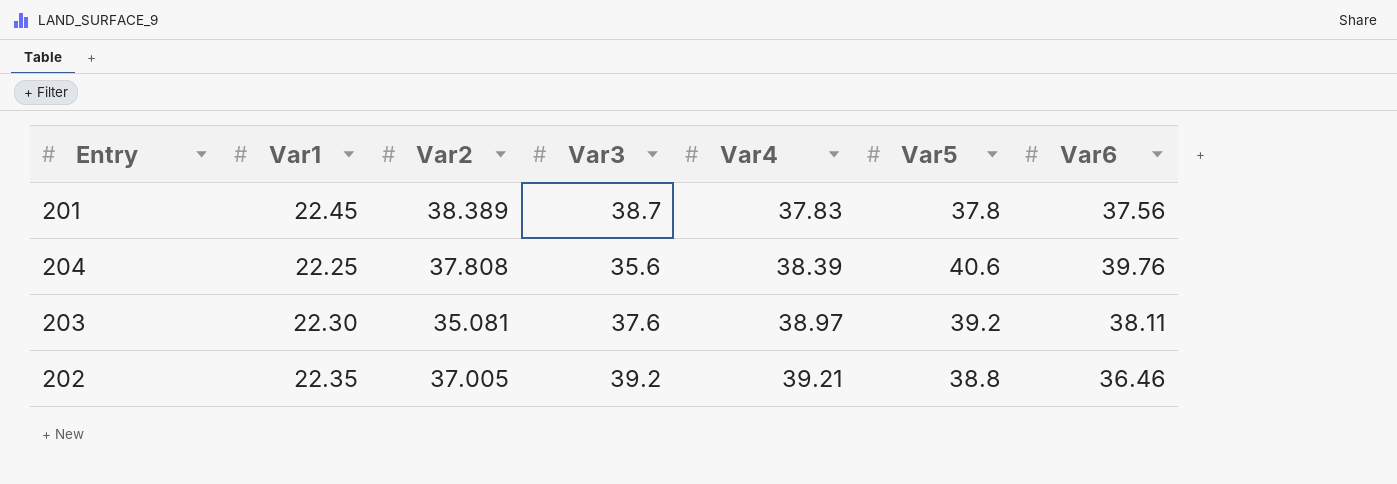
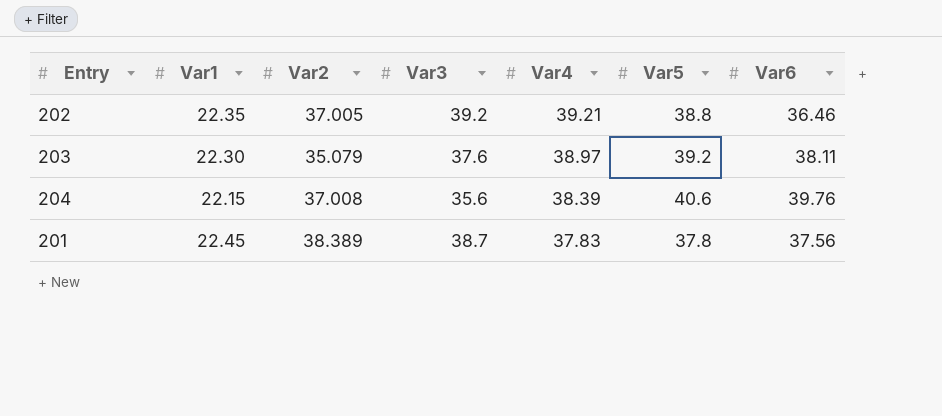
row order: Var4 ascending -> Var4 descending
203 | Var2: 35.081 -> 35.079
204 | Var1: 22.25 -> 22.15
204 | Var2: 37.808 -> 37.008

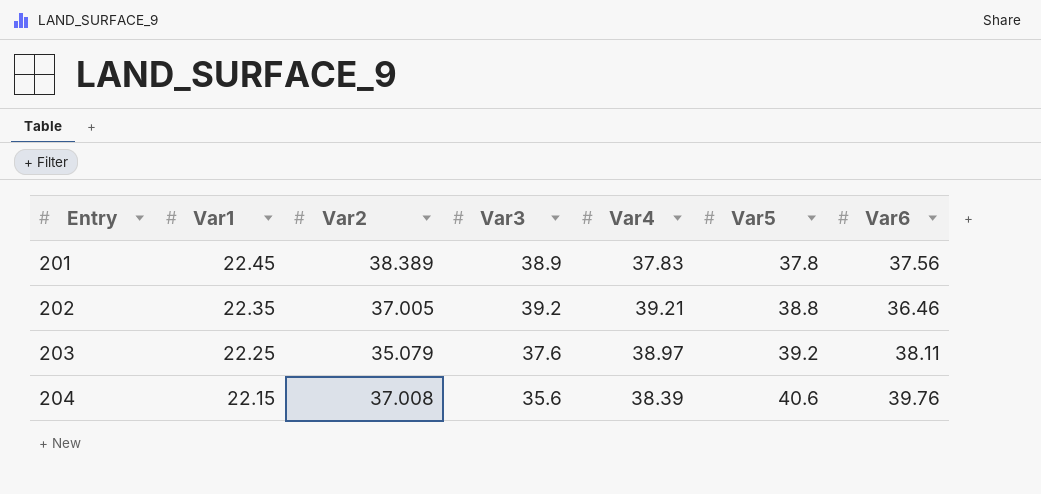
row order: Var4 descending -> Entry ascending
201 | Var3: 38.7 -> 38.9
203 | Var1: 22.30 -> 22.25

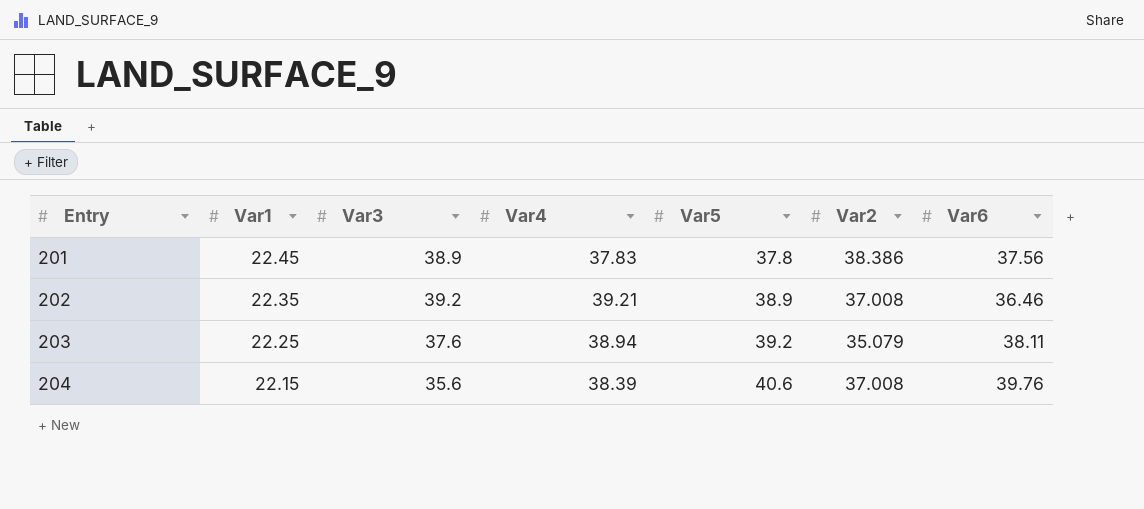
column Var2 | position: 3 -> 6
201 | Var2: 38.389 -> 38.386
202 | Var5: 38.8 -> 38.9
202 | Var2: 37.005 -> 37.008
203 | Var4: 38.97 -> 38.94

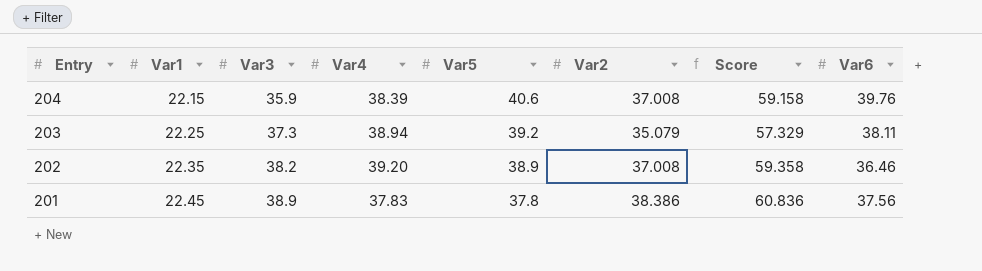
row order: Entry ascending -> Entry descending
column Score | formula: none -> [Var1] + [Var2]
204 | Var3: 35.6 -> 35.9
203 | Var3: 37.6 -> 37.3
202 | Var3: 39.2 -> 38.2
202 | Var4: 39.21 -> 39.20

